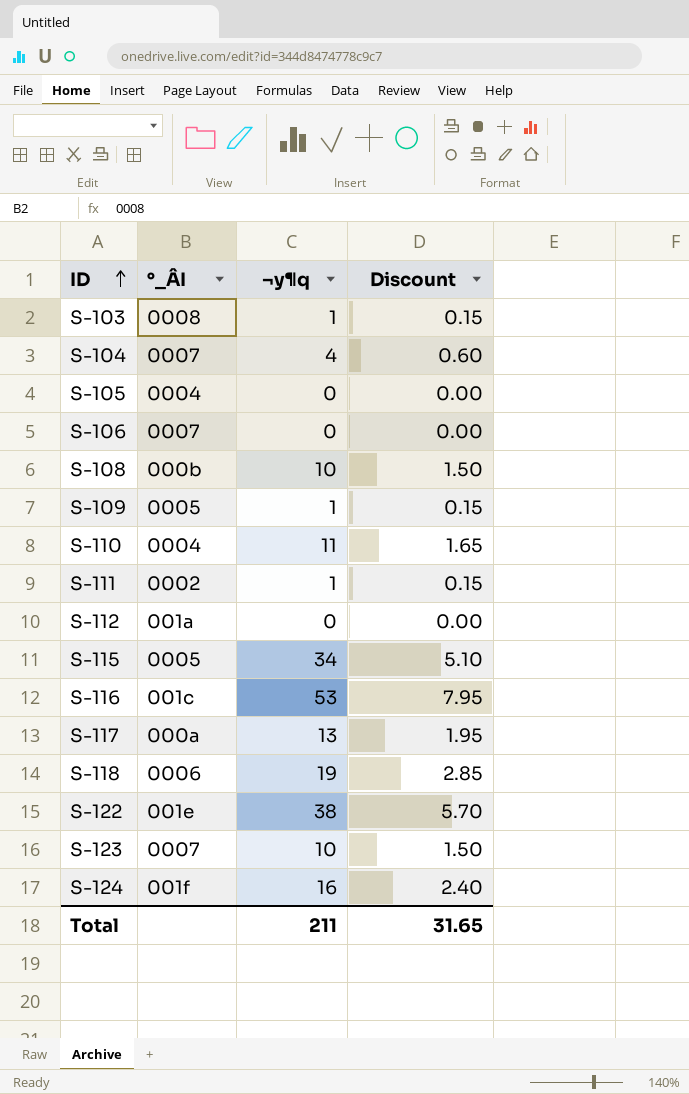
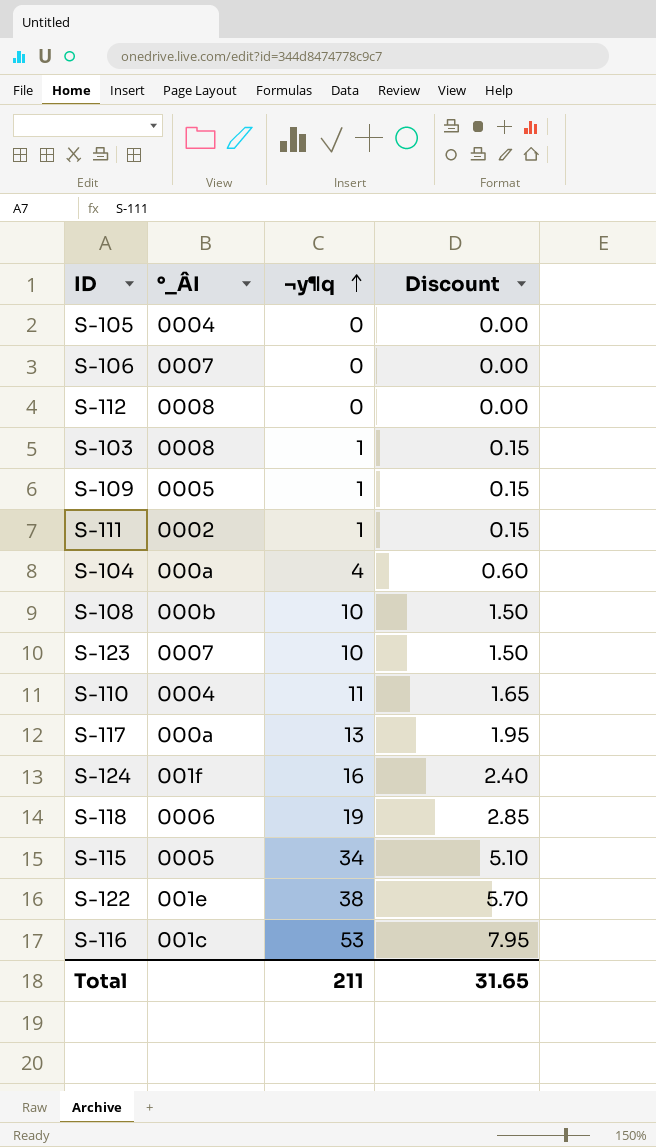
row order: ID ascending -> ¬y¶q ascending
S-112 | °_ÂI: 001a -> 0008
S-104 | °_ÂI: 0007 -> 000a

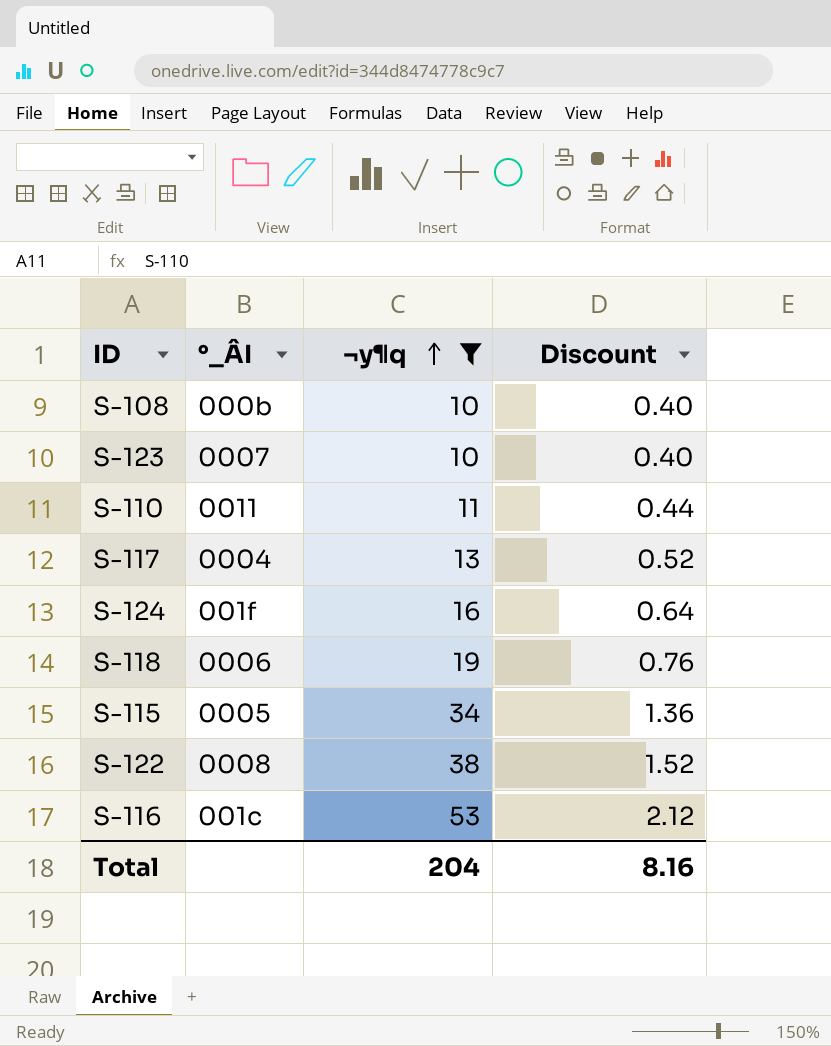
filter: none -> ¬y¶q >= 10
column Discount | formula: [¬y¶q] * 0.15 -> [¬y¶q] * 0.04
S-110 | °_ÂI: 0004 -> 0011
S-117 | °_ÂI: 000a -> 0004
S-122 | °_ÂI: 001e -> 0008
Total | ¬y¶q: 211 -> 204
Total | Discount: 31.65 -> 8.16

